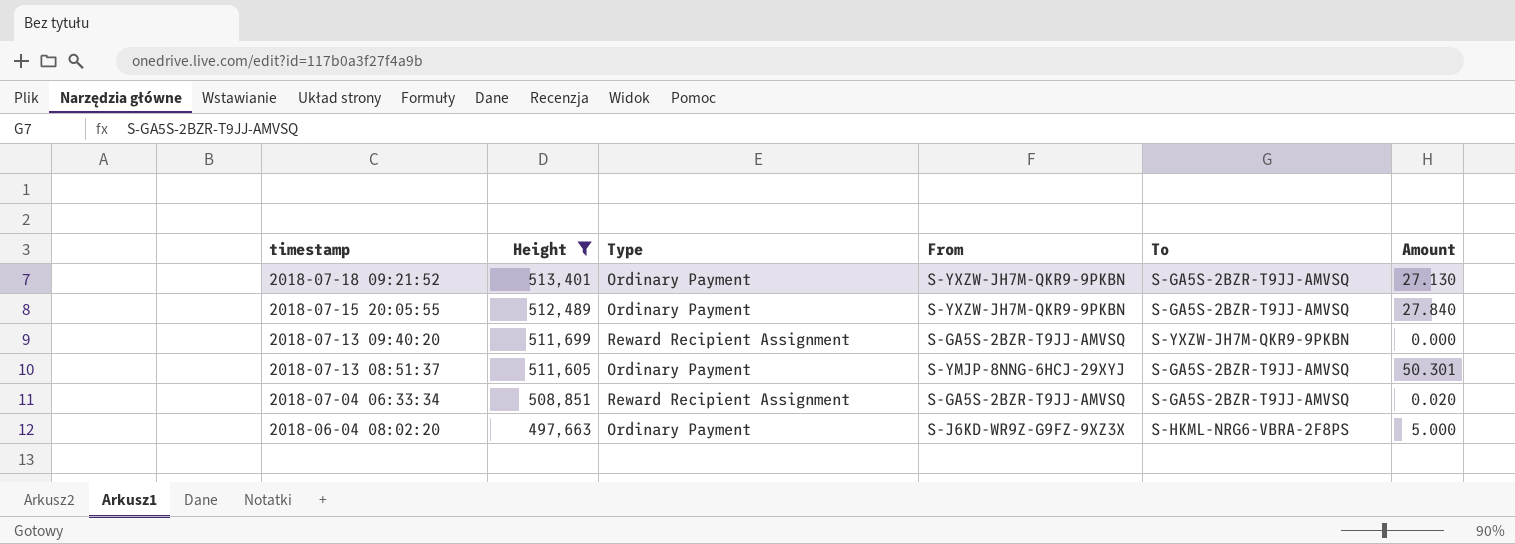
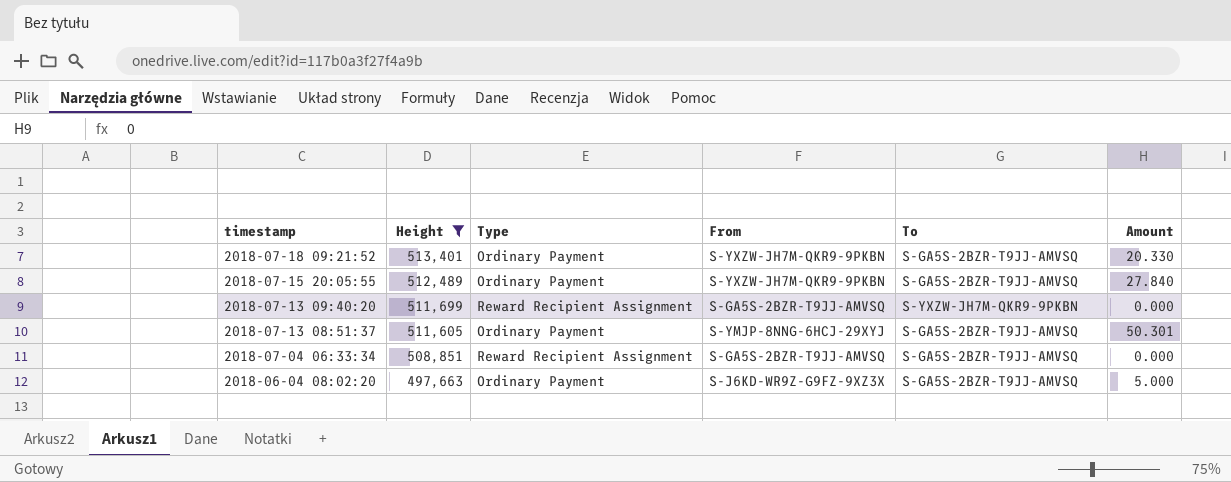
2018-07-18 09:21:52 | Amount: 27.130 -> 20.330
2018-07-04 06:33:34 | Amount: 0.020 -> 0.000
2018-06-04 08:02:20 | To: S-HKML-NRG6-VBRA-2F8PS -> S-GA5S-2BZR-T9JJ-AMVSQ

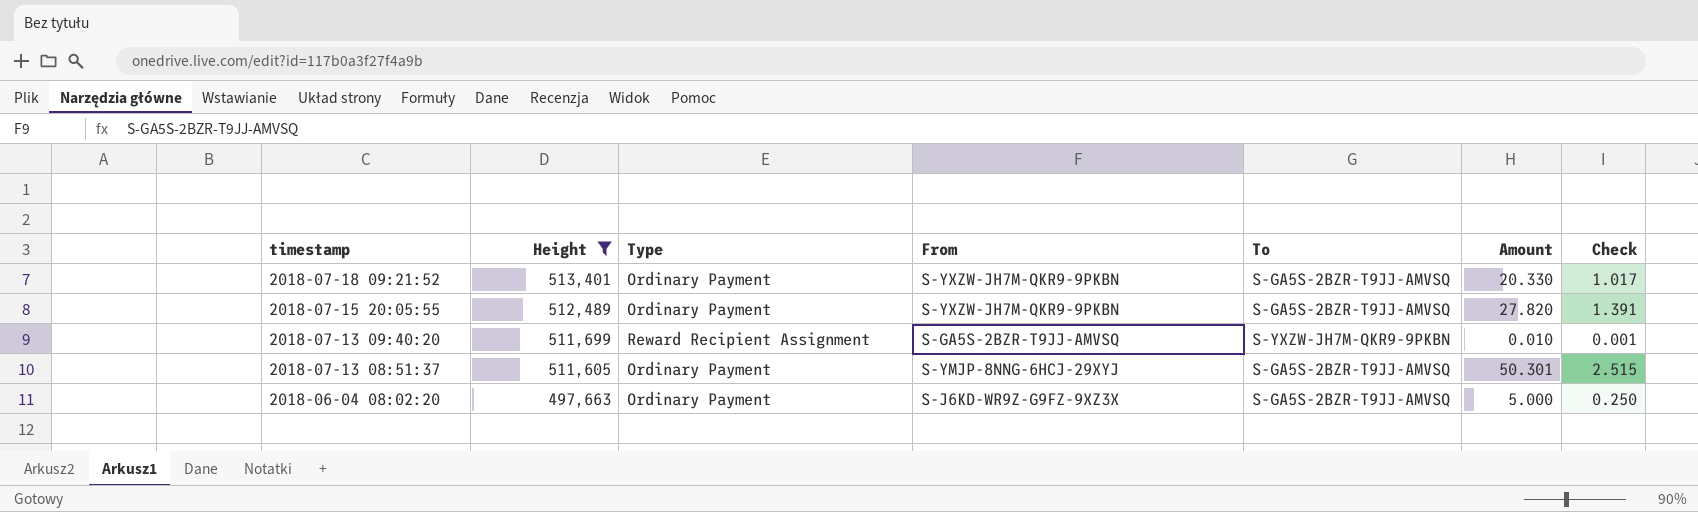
column Check | formula: none -> [Amount] * 0.05
row 2018-07-04 06:33:34: 508,851 | Reward Recipient Assignment | S-GA5S-2BZR-T9JJ-AMVSQ | S-GA5S-2BZR-T9JJ-AMVSQ | 0.000 -> none
2018-07-15 20:05:55 | Amount: 27.840 -> 27.820
2018-07-13 09:40:20 | Amount: 0.000 -> 0.010

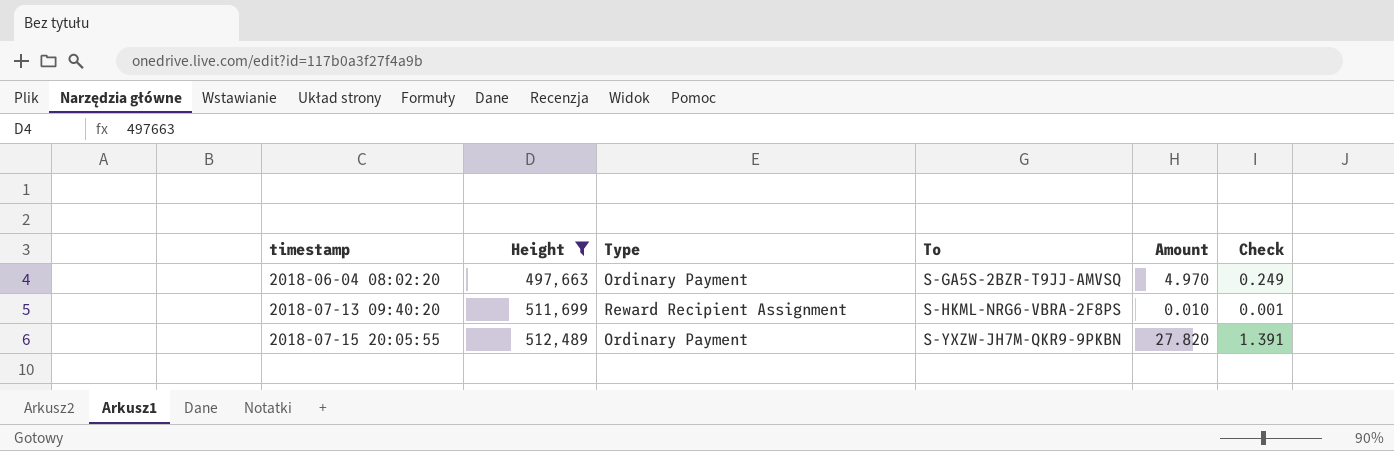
row order: timestamp descending -> timestamp ascending
column From | position: 4 -> none
row 2018-07-18 09:21:52: 513,401 | Ordinary Payment | S-YXZW-JH7M-QKR9-9PKBN | S-GA5S-2BZR-T9JJ-AMVSQ | 20.330 | 1.017 -> none
row 2018-07-13 08:51:37: 511,605 | Ordinary Payment | S-YMJP-8NNG-6HCJ-29XYJ | S-GA5S-2BZR-T9JJ-AMVSQ | 50.301 | 2.515 -> none
2018-06-04 08:02:20 | Amount: 5.000 -> 4.970
2018-06-04 08:02:20 | Check: 0.250 -> 0.249
2018-07-13 09:40:20 | To: S-YXZW-JH7M-QKR9-9PKBN -> S-HKML-NRG6-VBRA-2F8PS
2018-07-15 20:05:55 | To: S-GA5S-2BZR-T9JJ-AMVSQ -> S-YXZW-JH7M-QKR9-9PKBN

